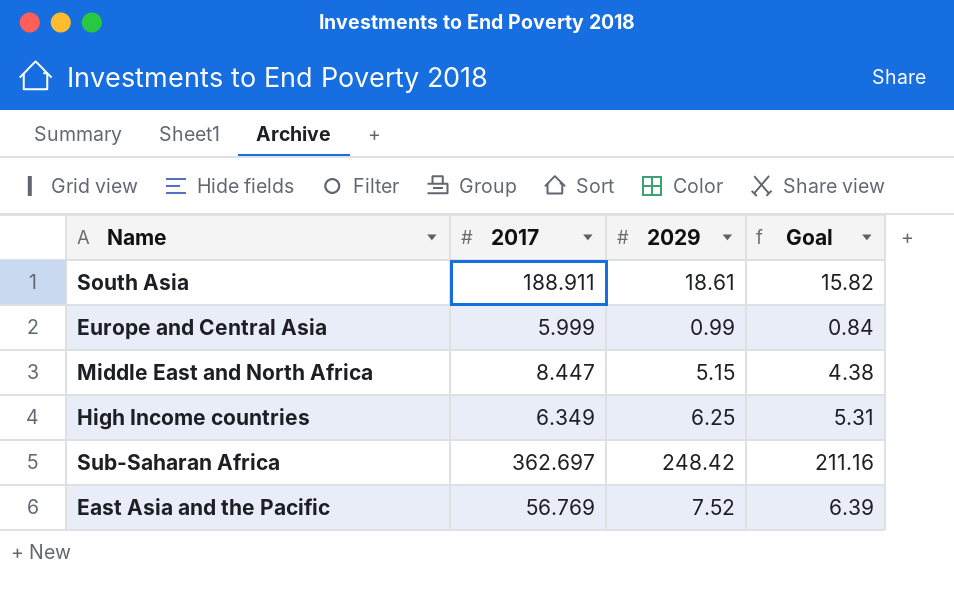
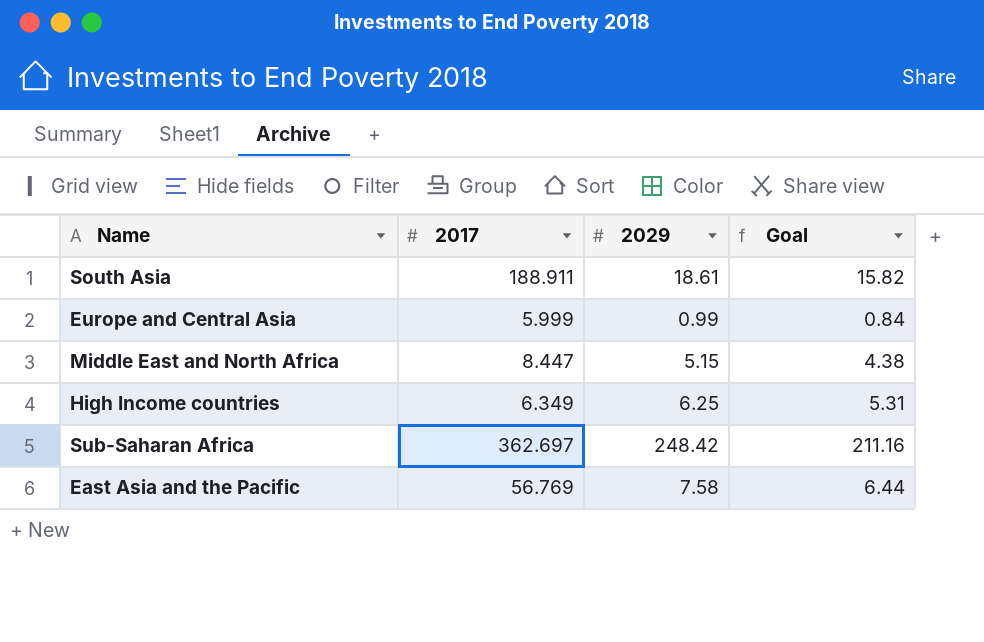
East Asia and the Pacific | 2029: 7.52 -> 7.58
East Asia and the Pacific | Goal: 6.39 -> 6.44

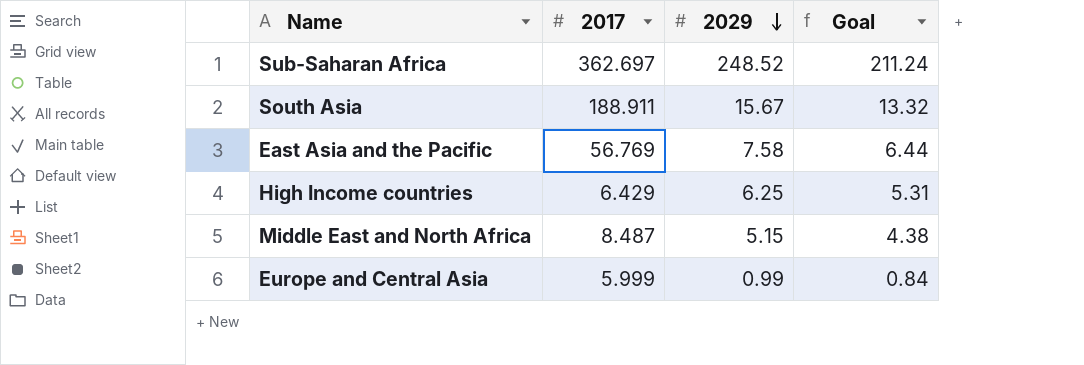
row order: none -> 2029 descending
Sub-Saharan Africa | 2029: 248.42 -> 248.52
Sub-Saharan Africa | Goal: 211.16 -> 211.24
South Asia | 2029: 18.61 -> 15.67
South Asia | Goal: 15.82 -> 13.32
High Income countries | 2017: 6.349 -> 6.429
Middle East and North Africa | 2017: 8.447 -> 8.487

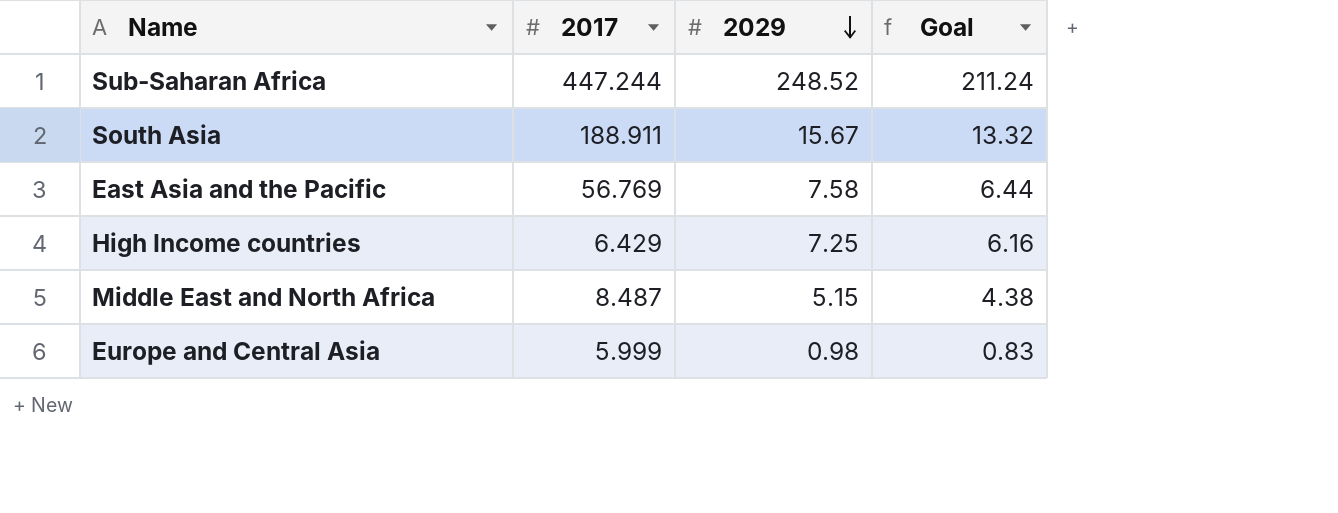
Sub-Saharan Africa | 2017: 362.697 -> 447.244
High Income countries | 2029: 6.25 -> 7.25
High Income countries | Goal: 5.31 -> 6.16
Europe and Central Asia | 2029: 0.99 -> 0.98
Europe and Central Asia | Goal: 0.84 -> 0.83

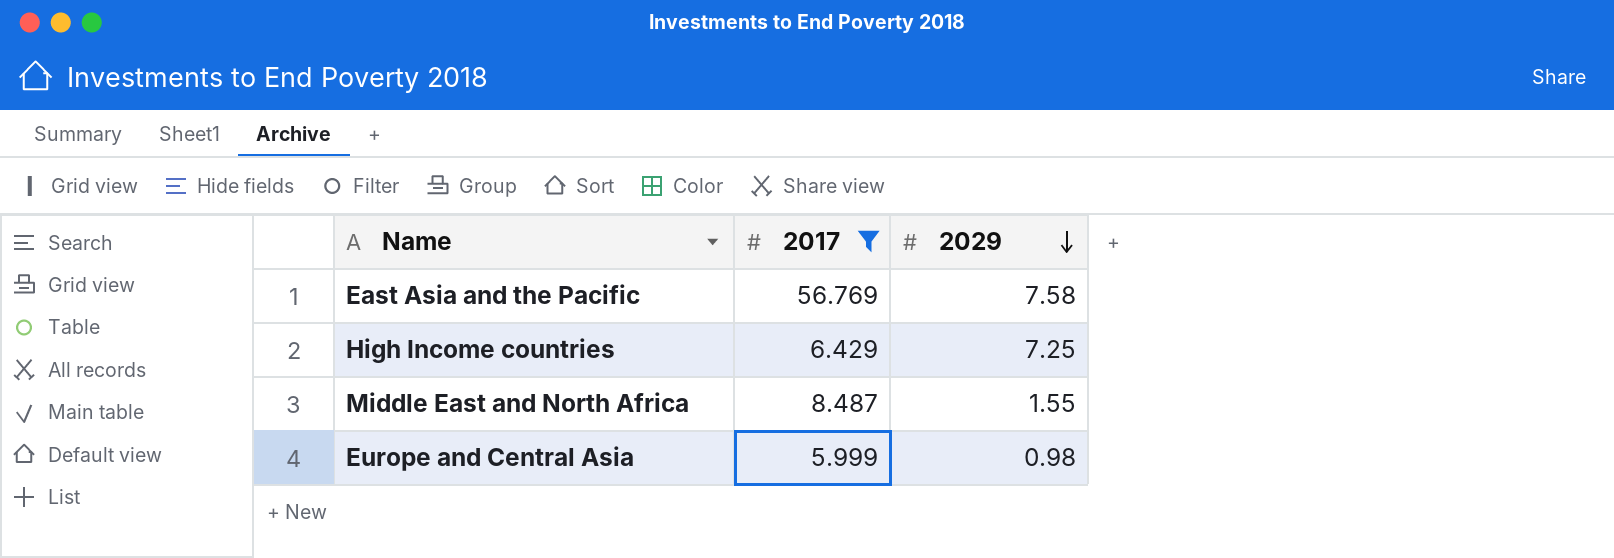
filter: none -> 2017 <= 56.769
column Goal | formula: [2029] * 0.85 -> none
Middle East and North Africa | 2029: 5.15 -> 1.55

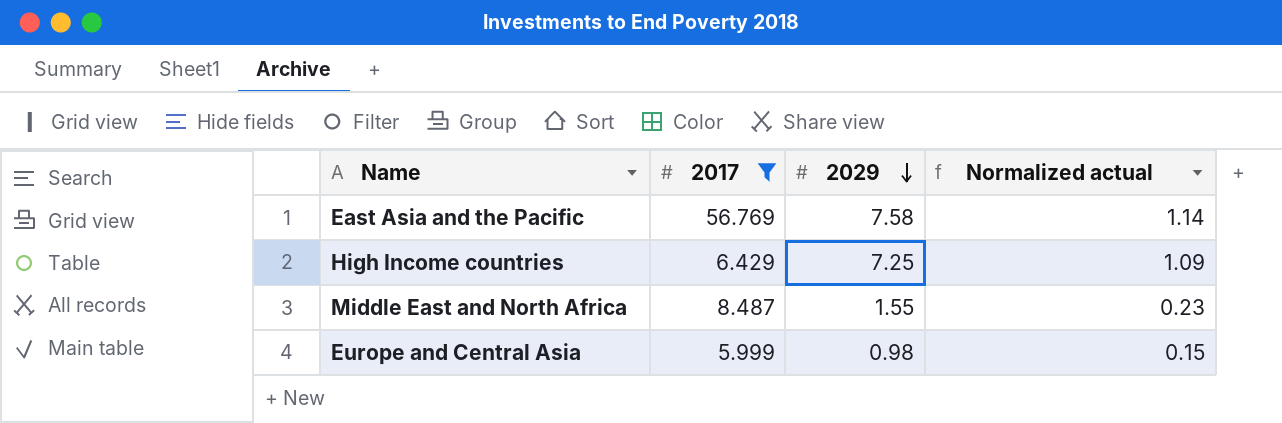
column Normalized actual | formula: none -> [2029] * 0.15

